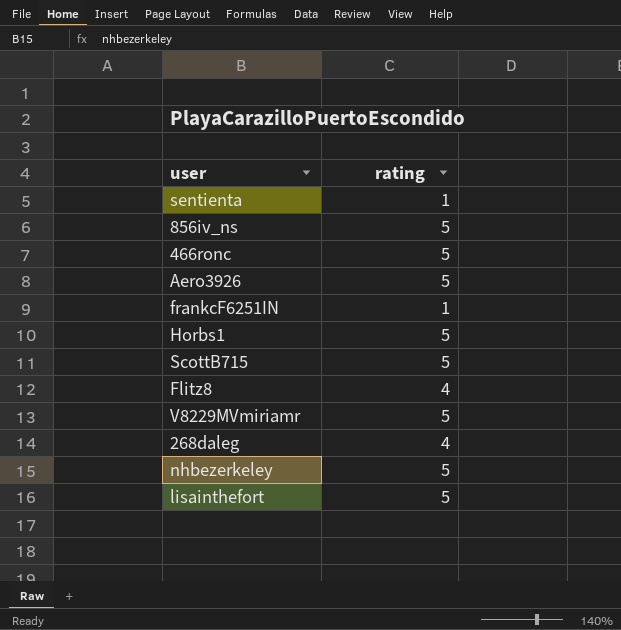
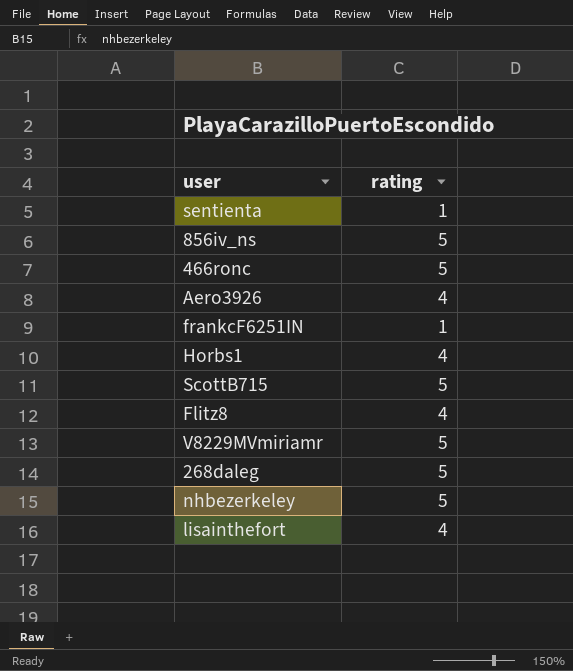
Aero3926 | rating: 5 -> 4
Horbs1 | rating: 5 -> 4
268daleg | rating: 4 -> 5
lisainthefort | rating: 5 -> 4

